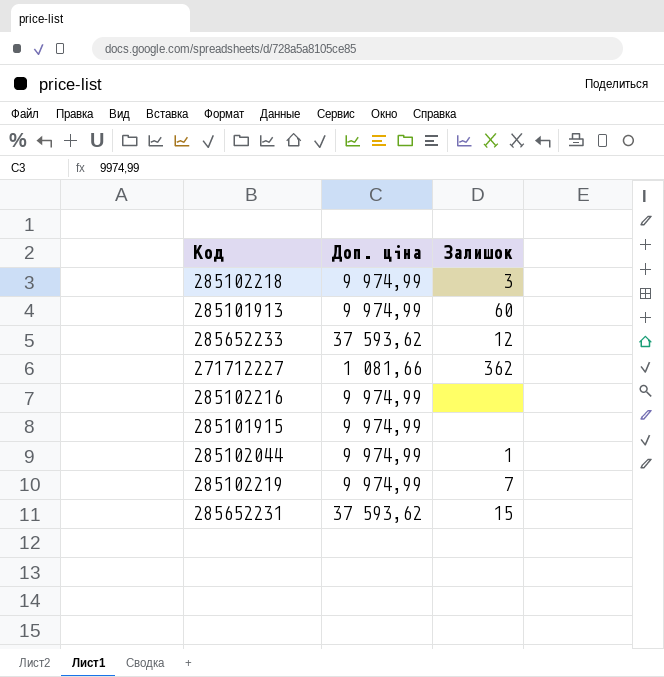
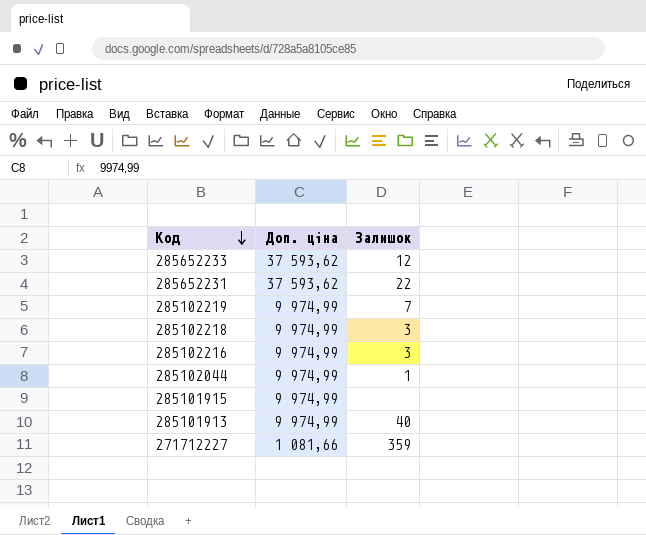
row order: none -> Код descending
285652231 | Залишок: 15 -> 22
285102216 | Залишок: none -> 3
285101913 | Залишок: 60 -> 40
271712227 | Залишок: 362 -> 359

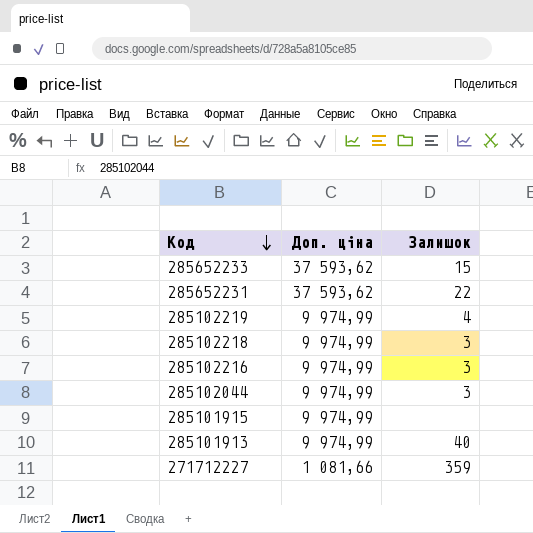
285652233 | Залишок: 12 -> 15
285102219 | Залишок: 7 -> 4
285102044 | Залишок: 1 -> 3

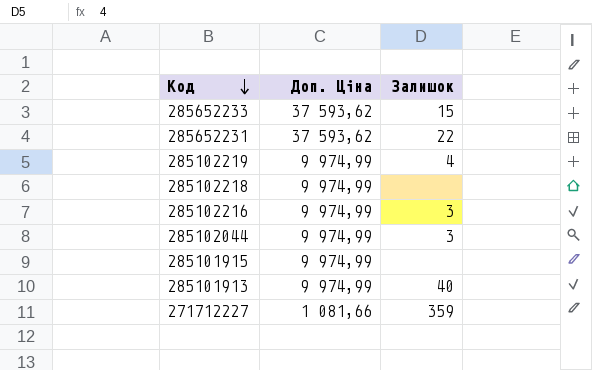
column name: Доп. ціна -> Доп. Ціна
285102218 | Залишок: 3 -> none

